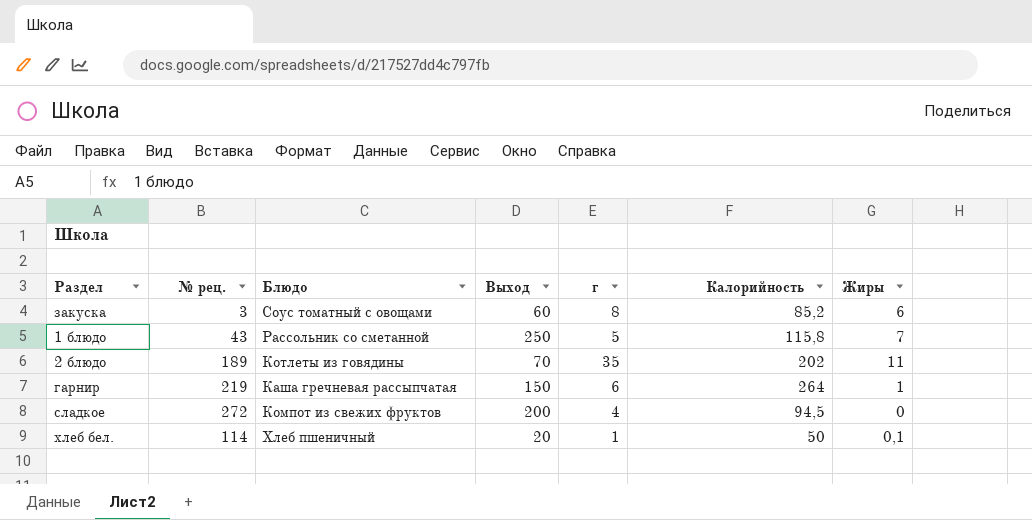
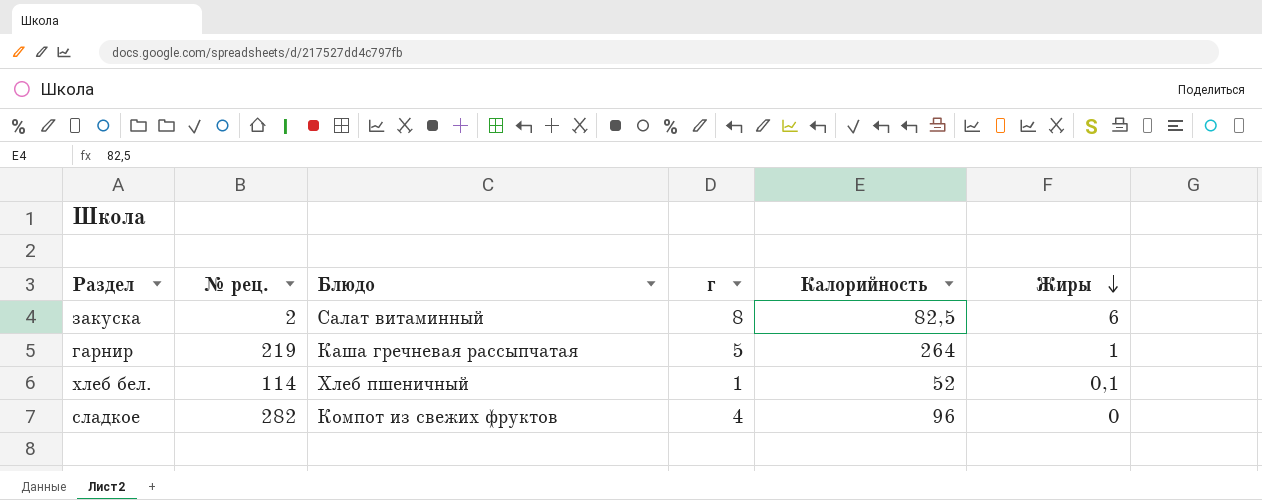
row order: none -> Жиры descending
column Выход | position: 4 -> none
row 1 блюдо: 43 | Рассольник со сметанной | 250 | 5 | 115,8 | 7 -> none
row 2 блюдо: 189 | Котлеты из говядины | 70 | 35 | 202 | 11 -> none
закуска | № рец.: 3 -> 2
закуска | Блюдо: Соус томатный с овощами -> Салат витаминный
закуска | Калорийность: 85,2 -> 82,5
гарнир | г: 6 -> 5
хлеб бел. | Калорийность: 50 -> 52
сладкое | № рец.: 272 -> 282
сладкое | Калорийность: 94,5 -> 96

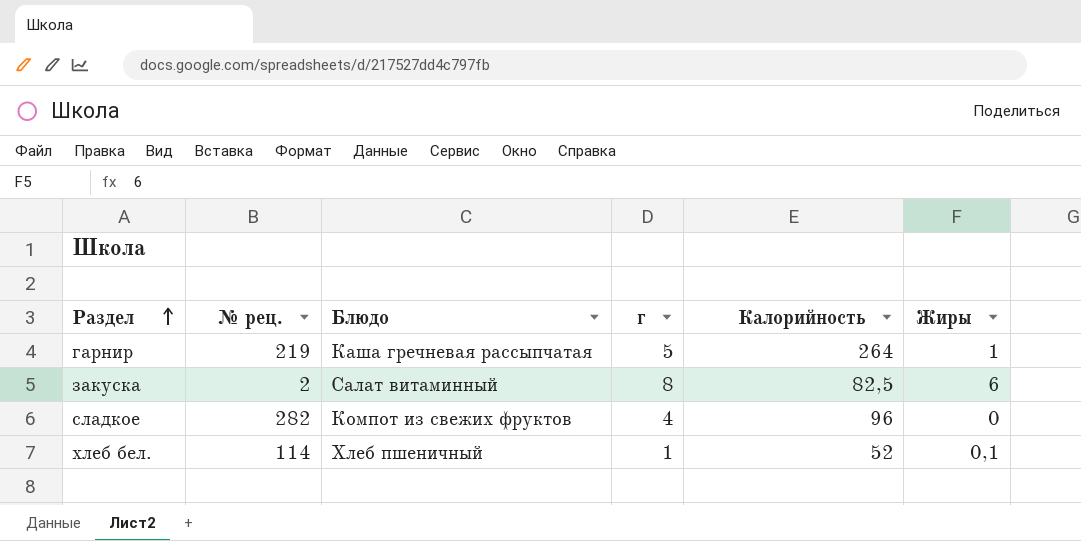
row order: Жиры descending -> Раздел ascending

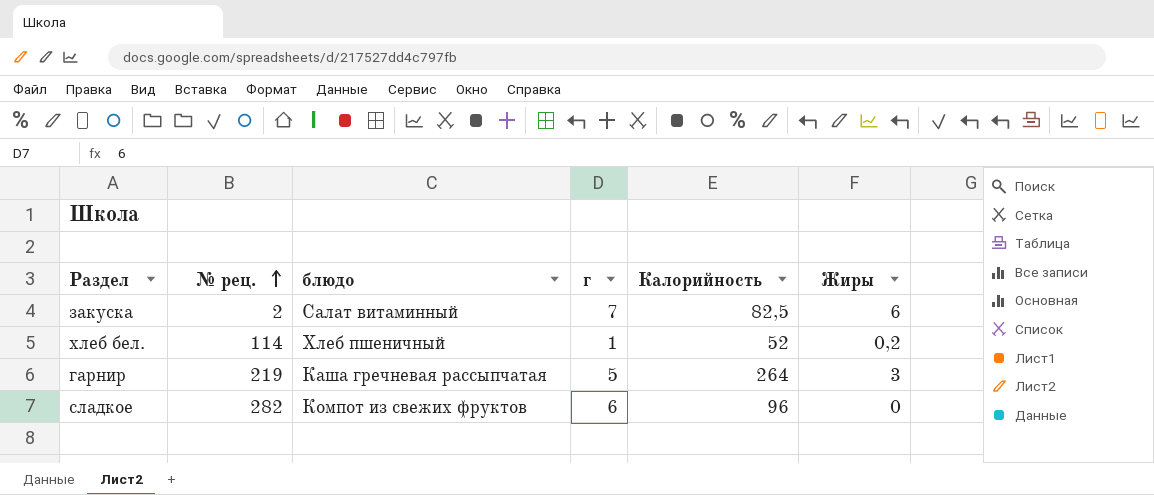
row order: Раздел ascending -> № рец. ascending
column name: Блюдо -> блюдо
закуска | г: 8 -> 7
хлеб бел. | Жиры: 0,1 -> 0,2
гарнир | Жиры: 1 -> 3
сладкое | г: 4 -> 6

